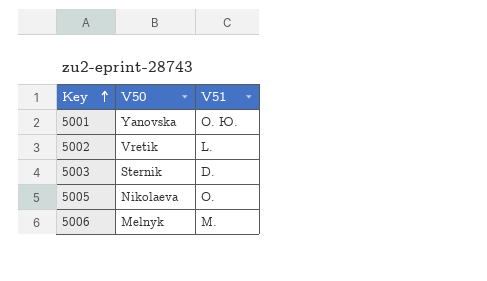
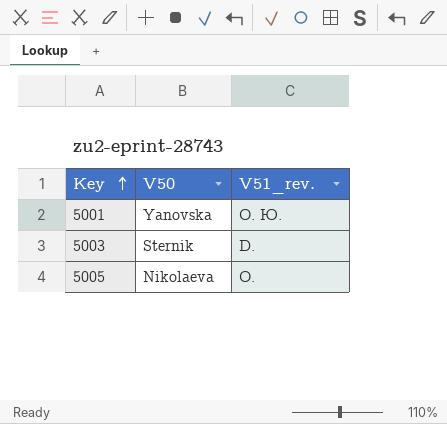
column name: V51 -> V51_rev.
row 5002: Vretik | L. -> none
row 5006: Melnyk | M. -> none

